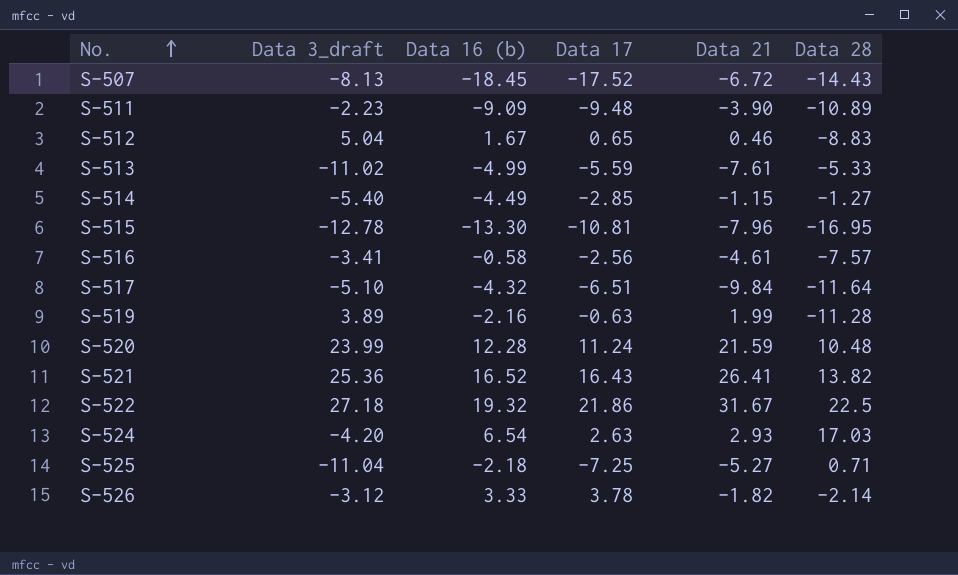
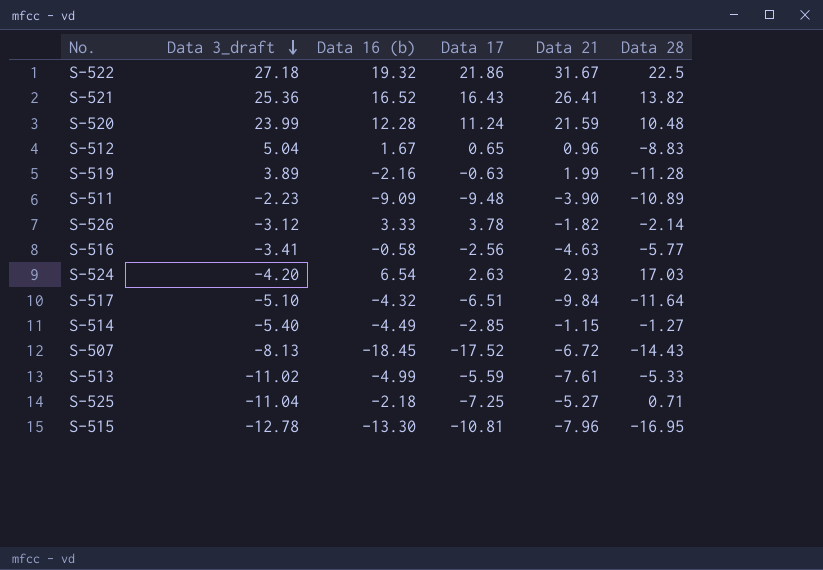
row order: No. ascending -> Data 3_draft descending
S-512 | Data 21: 0.46 -> 0.96
S-516 | Data 21: -4.61 -> -4.63
S-516 | Data 28: -7.57 -> -5.77

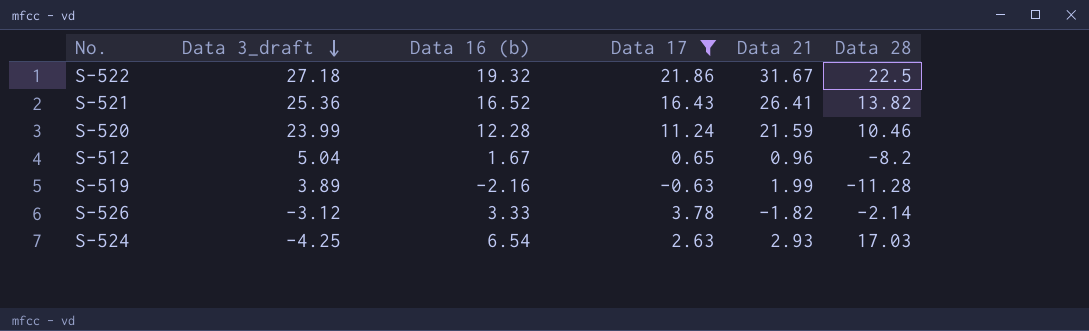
filter: none -> Data 17 >= -0.63
S-520 | Data 28: 10.48 -> 10.46
S-512 | Data 28: -8.83 -> -8.2
S-524 | Data 3_draft: -4.20 -> -4.25

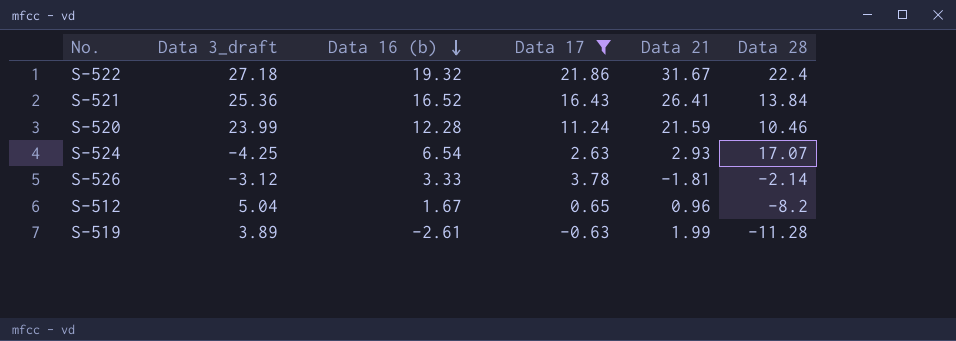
row order: Data 3_draft descending -> Data 16 (b) descending
S-522 | Data 28: 22.5 -> 22.4
S-521 | Data 28: 13.82 -> 13.84
S-524 | Data 28: 17.03 -> 17.07
S-526 | Data 21: -1.82 -> -1.81
S-519 | Data 16 (b): -2.16 -> -2.61

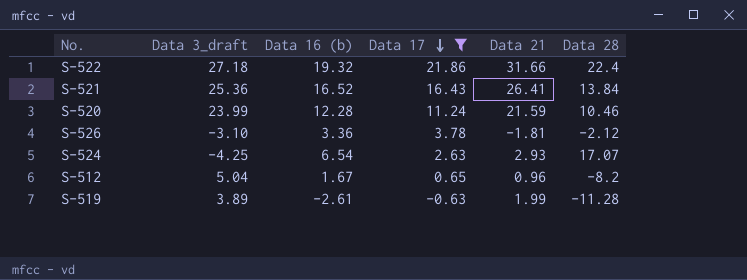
row order: Data 16 (b) descending -> Data 17 descending
S-522 | Data 21: 31.67 -> 31.66
S-526 | Data 3_draft: -3.12 -> -3.10
S-526 | Data 16 (b): 3.33 -> 3.36
S-526 | Data 28: -2.14 -> -2.12

